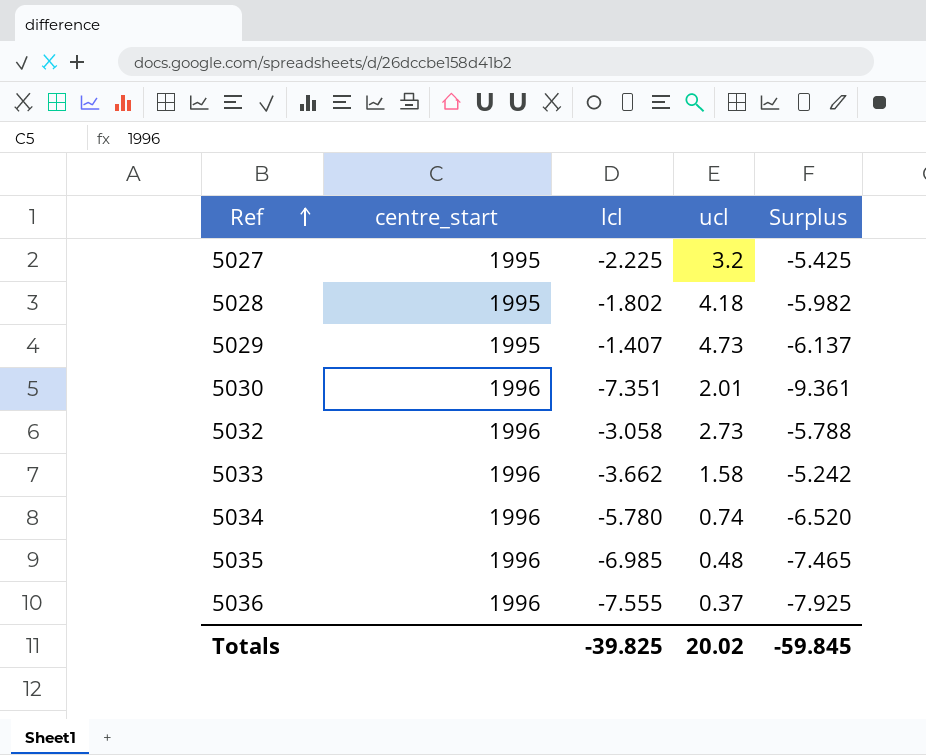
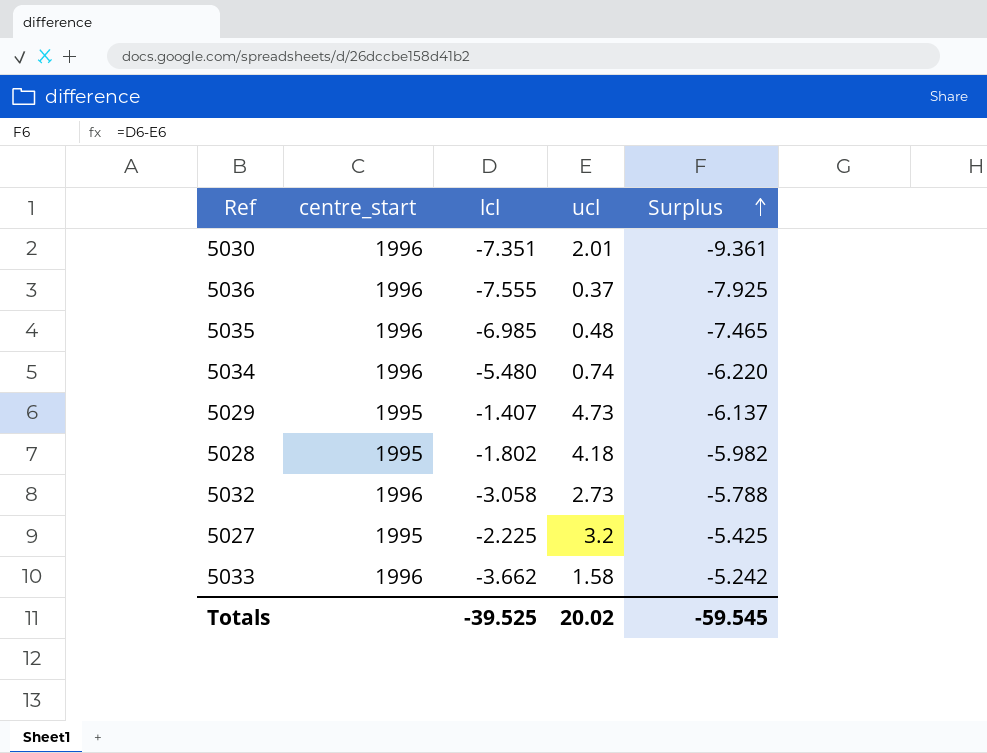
row order: Ref ascending -> Surplus ascending
5034 | lcl: -5.780 -> -5.480
5034 | Surplus: -6.520 -> -6.220
Totals | lcl: -39.825 -> -39.525
Totals | Surplus: -59.845 -> -59.545

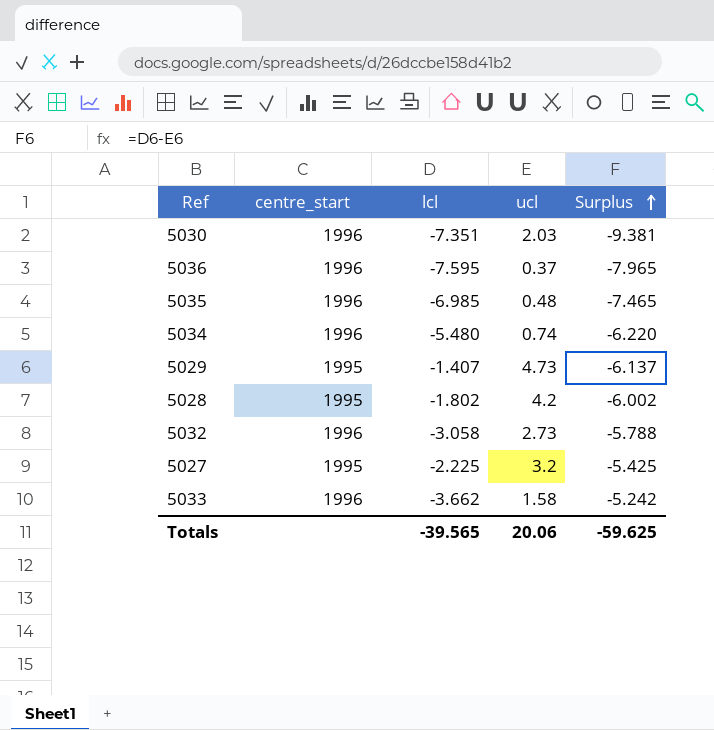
5030 | ucl: 2.01 -> 2.03
5030 | Surplus: -9.361 -> -9.381
5036 | lcl: -7.555 -> -7.595
5036 | Surplus: -7.925 -> -7.965
5028 | ucl: 4.18 -> 4.2
5028 | Surplus: -5.982 -> -6.002
Totals | lcl: -39.525 -> -39.565
Totals | ucl: 20.02 -> 20.06
Totals | Surplus: -59.545 -> -59.625

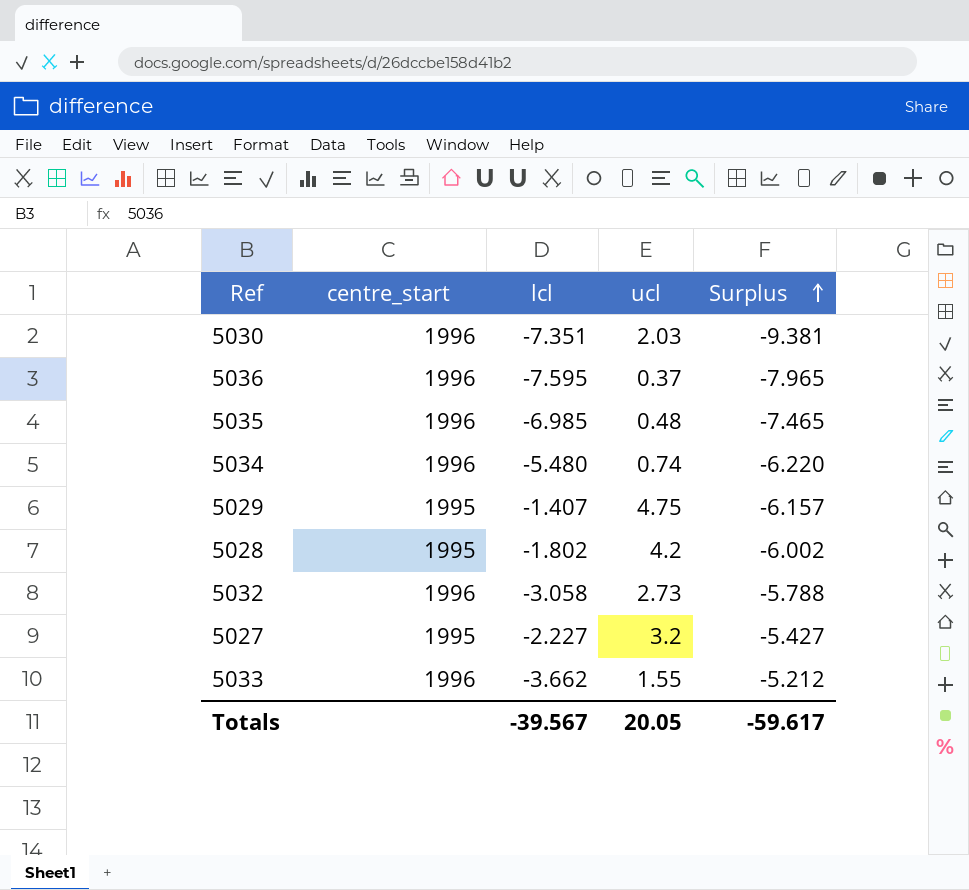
5029 | ucl: 4.73 -> 4.75
5029 | Surplus: -6.137 -> -6.157
5027 | lcl: -2.225 -> -2.227
5027 | Surplus: -5.425 -> -5.427
5033 | ucl: 1.58 -> 1.55
5033 | Surplus: -5.242 -> -5.212
Totals | lcl: -39.565 -> -39.567
Totals | ucl: 20.06 -> 20.05
Totals | Surplus: -59.625 -> -59.617

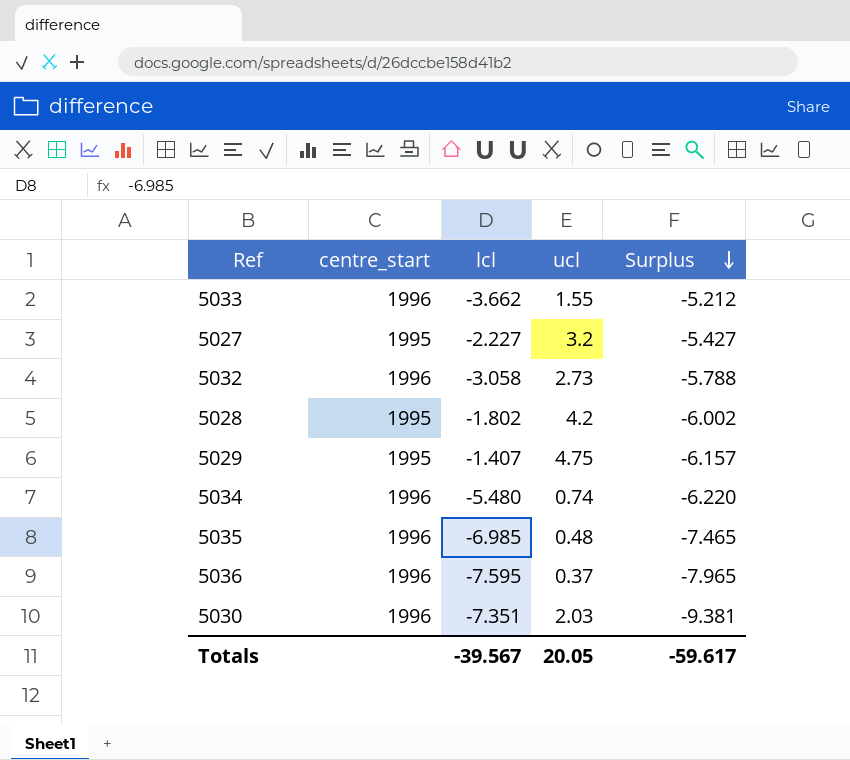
row order: Surplus ascending -> Surplus descending

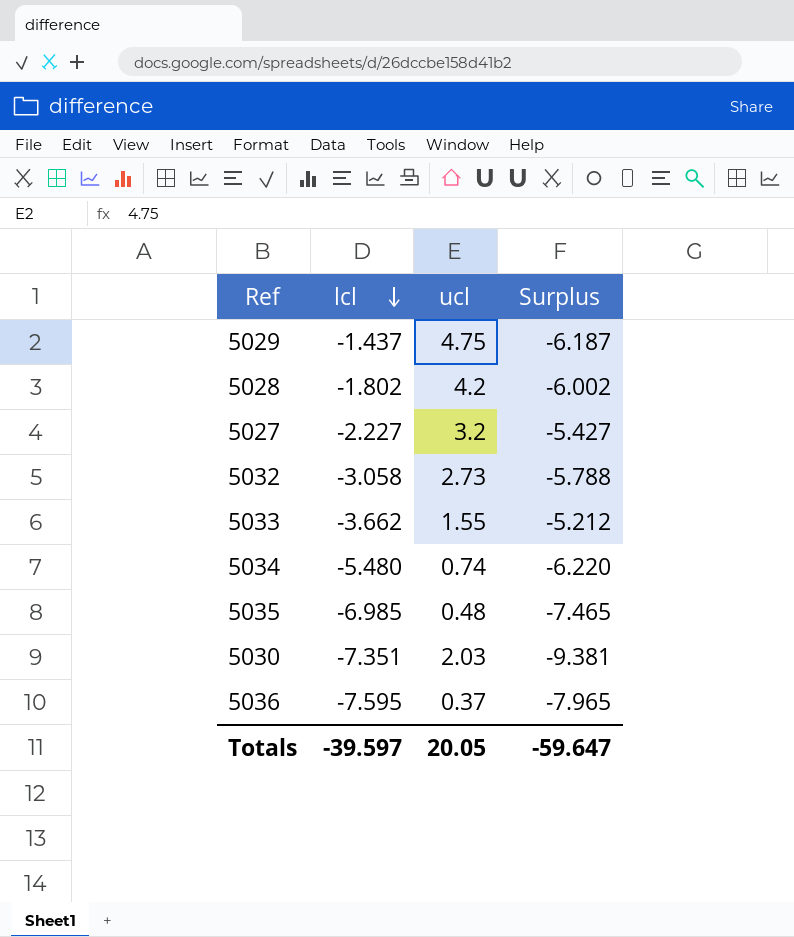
row order: Surplus descending -> lcl descending
column centre_start | position: 2 -> none
5029 | lcl: -1.407 -> -1.437
5029 | Surplus: -6.157 -> -6.187
Totals | lcl: -39.567 -> -39.597
Totals | Surplus: -59.617 -> -59.647

